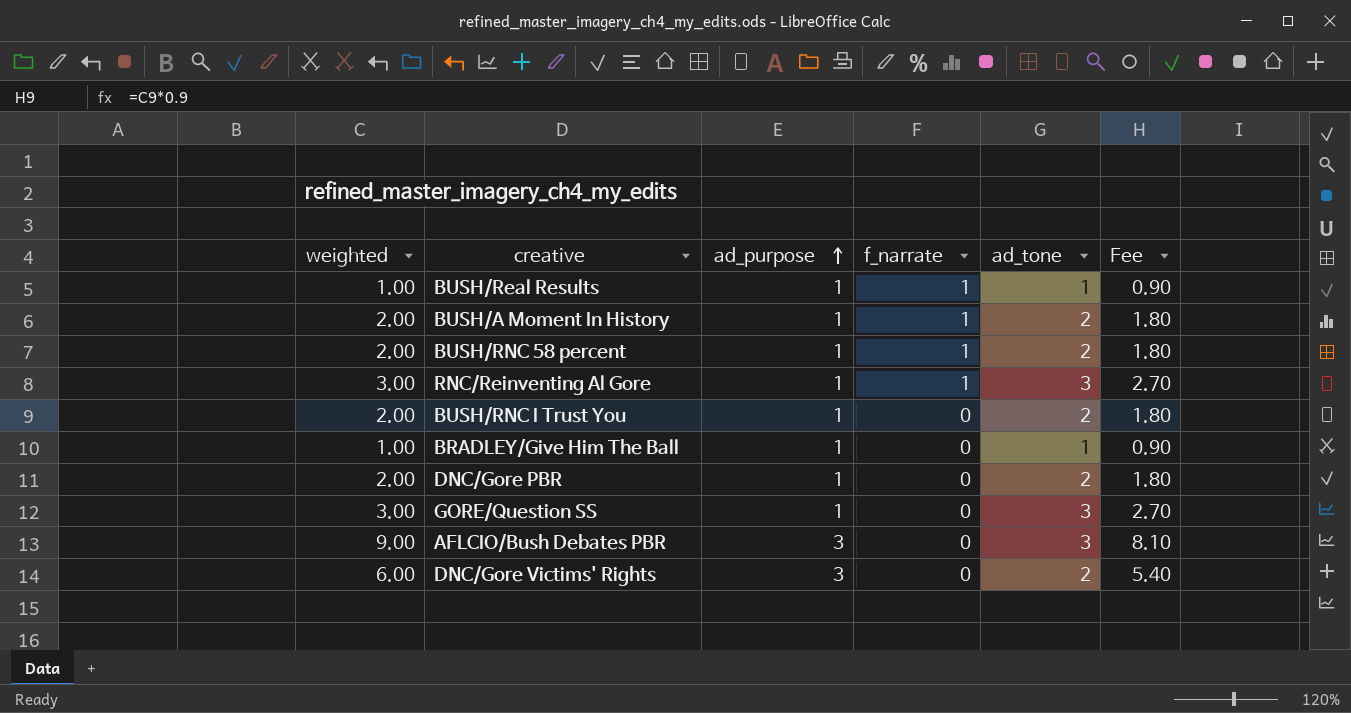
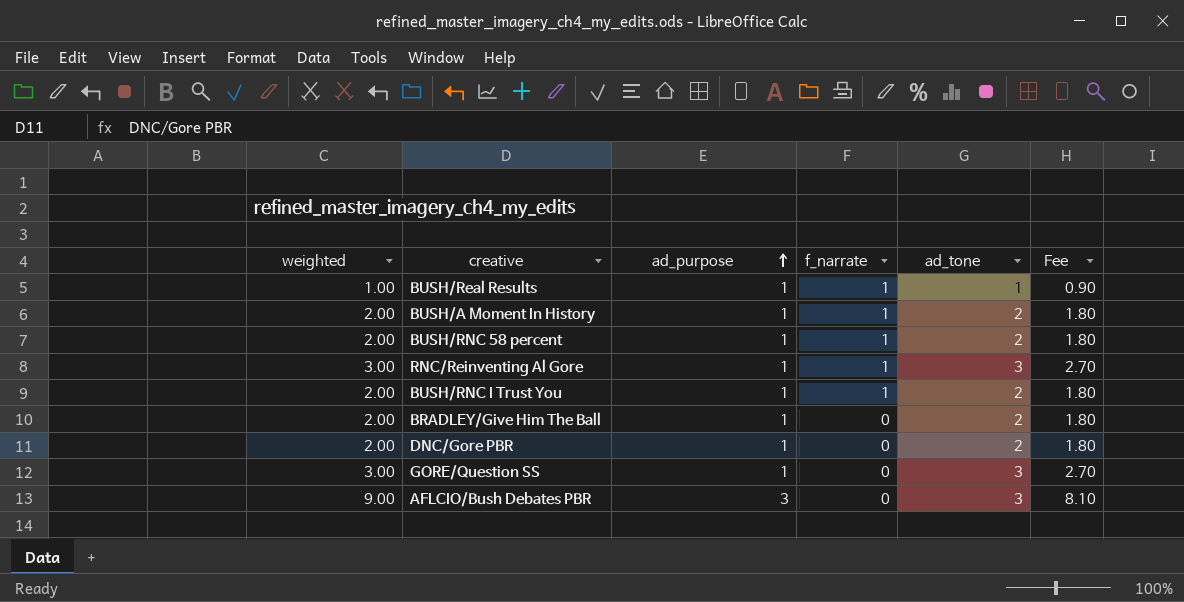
row DNC/Gore Victims' Rights: 6.00 | 3 | 0 | 2 | 5.40 -> none
BUSH/RNC I Trust You | f_narrate: 0 -> 1
BRADLEY/Give Him The Ball | weighted: 1.00 -> 2.00
BRADLEY/Give Him The Ball | ad_tone: 1 -> 2
BRADLEY/Give Him The Ball | Fee: 0.90 -> 1.80

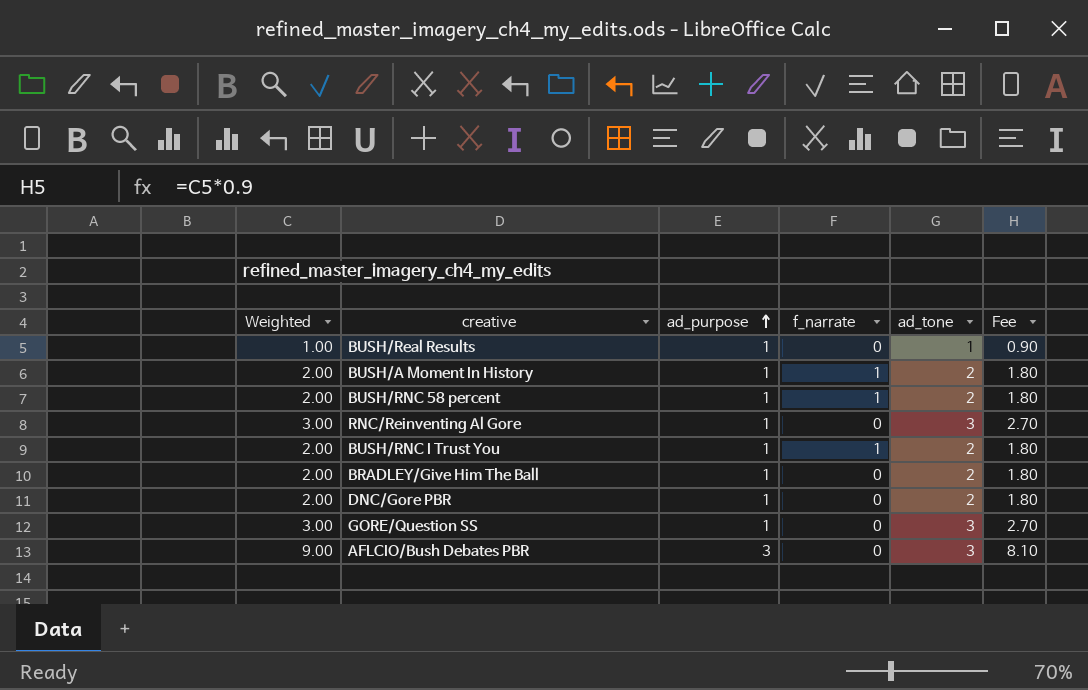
column name: weighted -> Weighted
BUSH/Real Results | f_narrate: 1 -> 0
RNC/Reinventing Al Gore | f_narrate: 1 -> 0

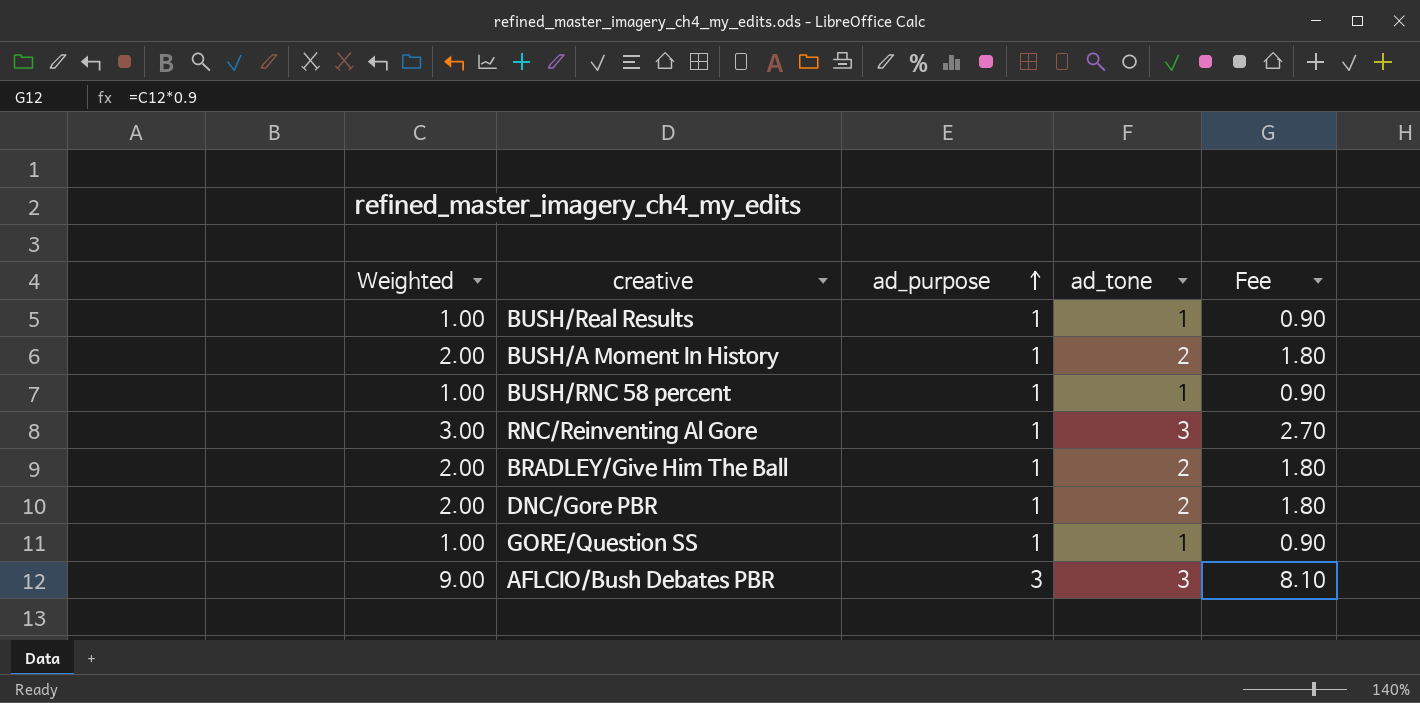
column f_narrate | position: 4 -> none
row BUSH/RNC I Trust You: 2.00 | 1 | 1 | 2 | 1.80 -> none
BUSH/RNC 58 percent | Weighted: 2.00 -> 1.00
BUSH/RNC 58 percent | ad_tone: 2 -> 1
BUSH/RNC 58 percent | Fee: 1.80 -> 0.90
GORE/Question SS | Weighted: 3.00 -> 1.00
GORE/Question SS | ad_tone: 3 -> 1
GORE/Question SS | Fee: 2.70 -> 0.90

